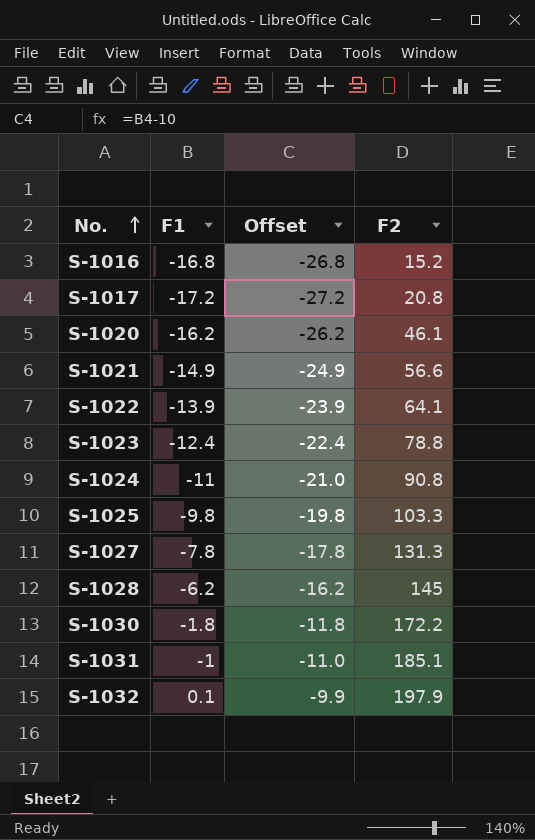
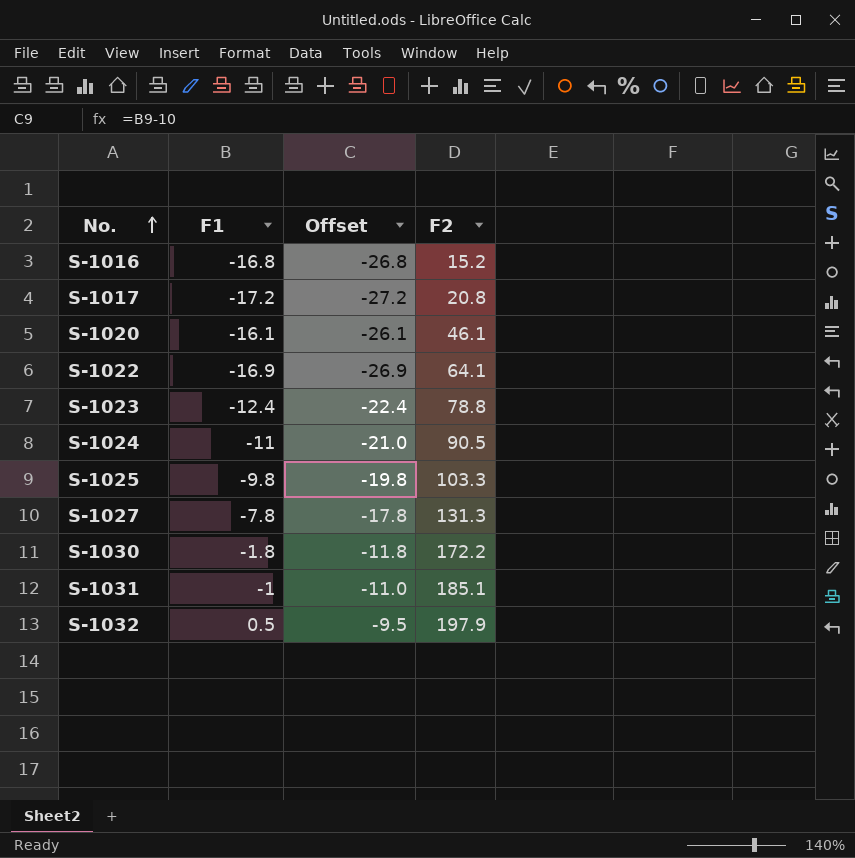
row S-1021: -14.9 | -24.9 | 56.6 -> none
row S-1028: -6.2 | -16.2 | 145 -> none
S-1020 | F1: -16.2 -> -16.1
S-1020 | Offset: -26.2 -> -26.1
S-1022 | F1: -13.9 -> -16.9
S-1022 | Offset: -23.9 -> -26.9
S-1024 | F2: 90.8 -> 90.5
S-1032 | F1: 0.1 -> 0.5
S-1032 | Offset: -9.9 -> -9.5

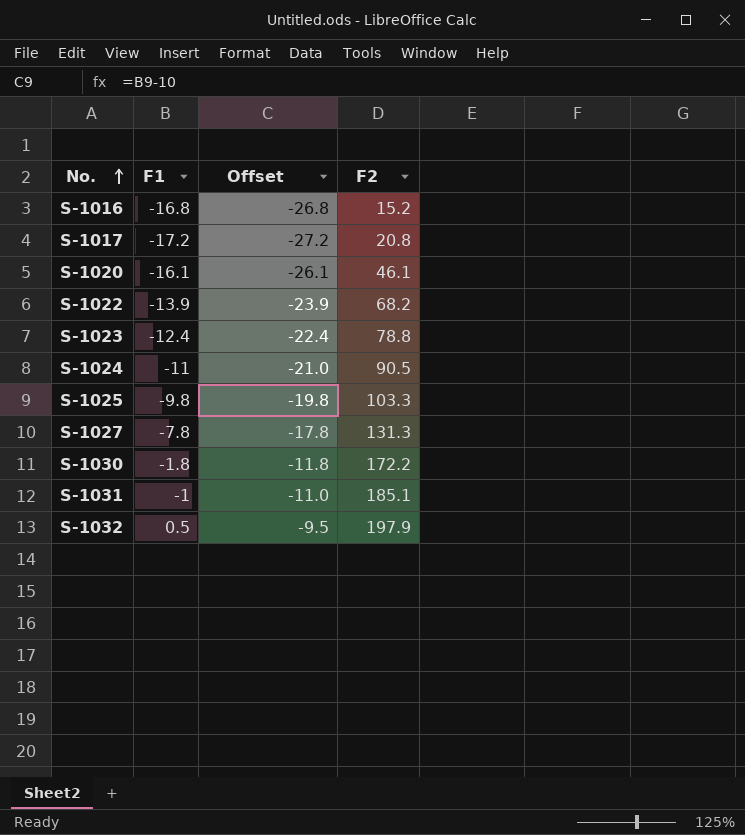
S-1022 | F1: -16.9 -> -13.9
S-1022 | Offset: -26.9 -> -23.9
S-1022 | F2: 64.1 -> 68.2

